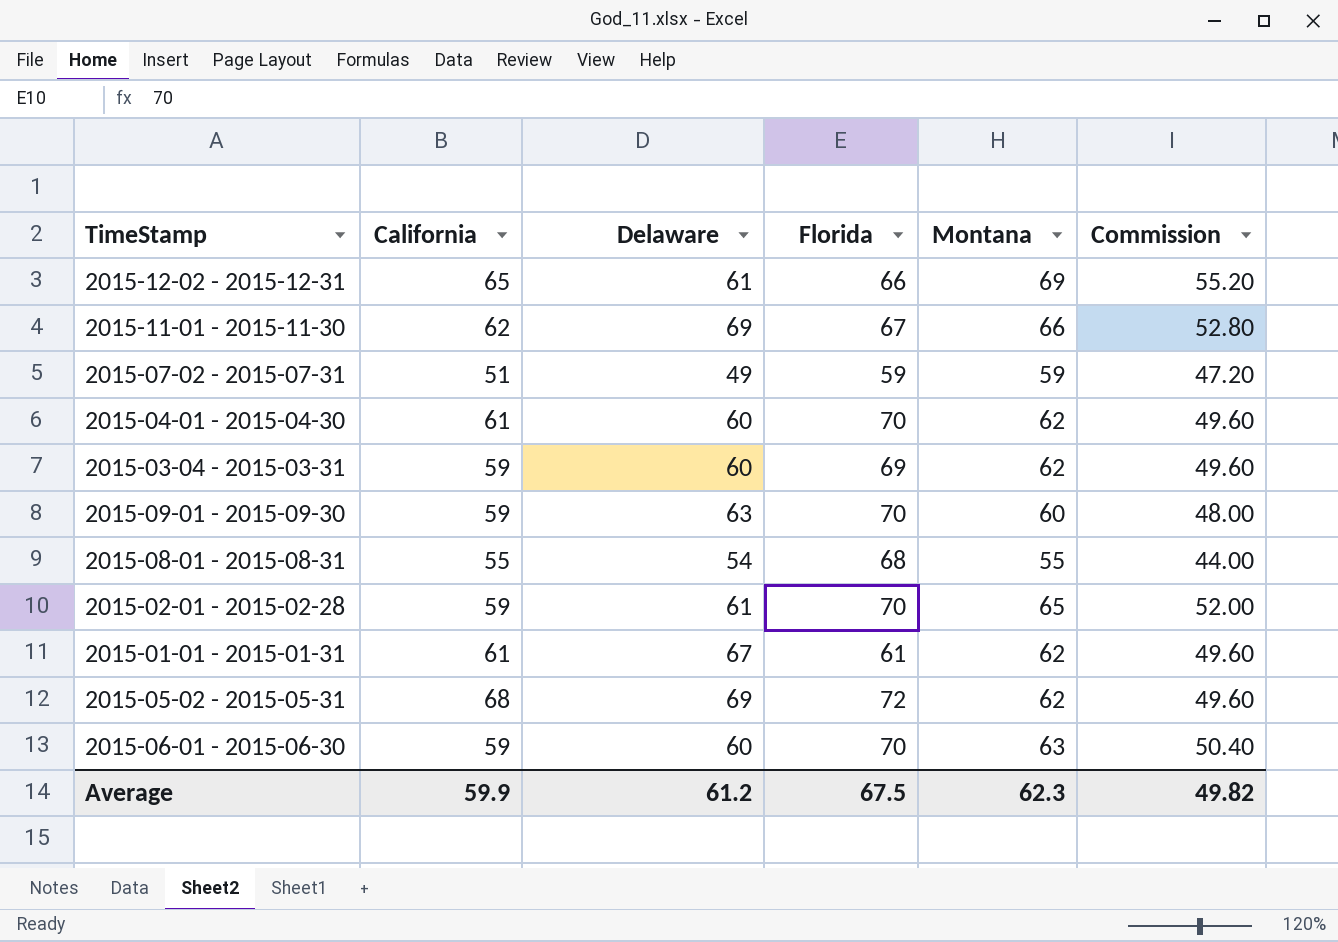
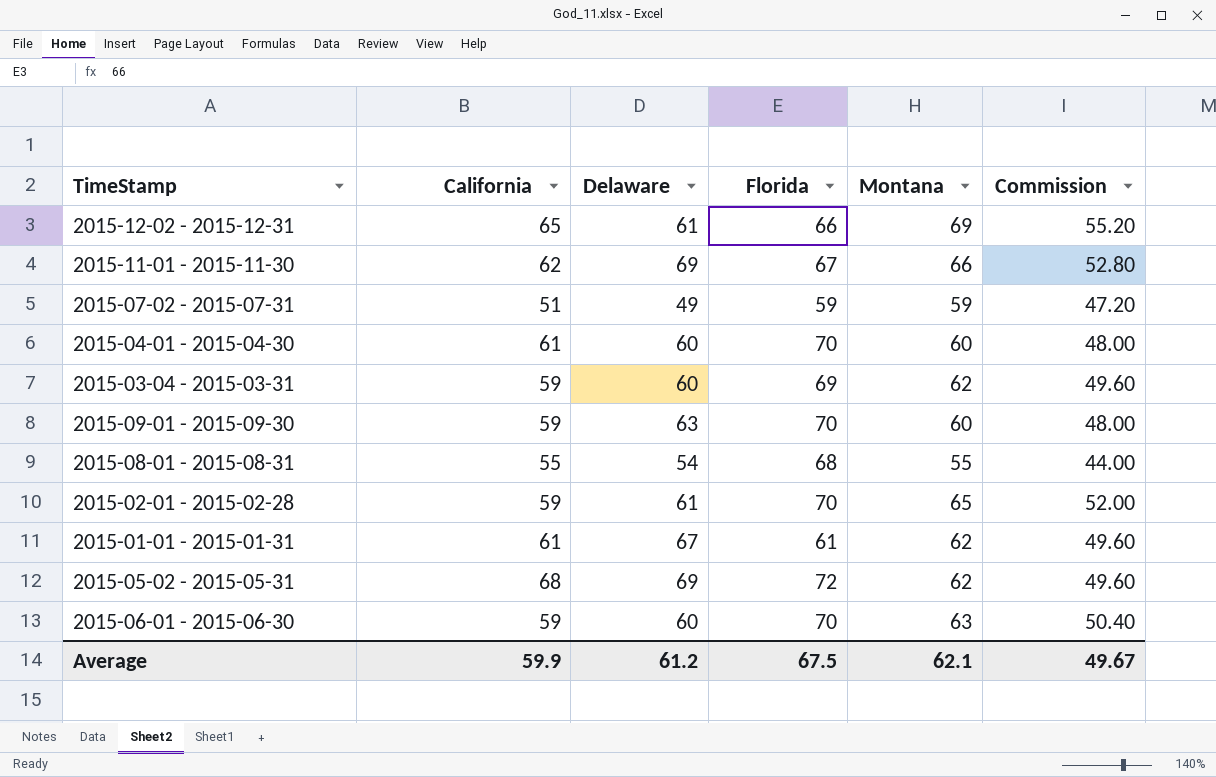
2015-04-01 - 2015-04-30 | Montana: 62 -> 60
2015-04-01 - 2015-04-30 | Commission: 49.60 -> 48.00
Average | Montana: 62.3 -> 62.1
Average | Commission: 49.82 -> 49.67

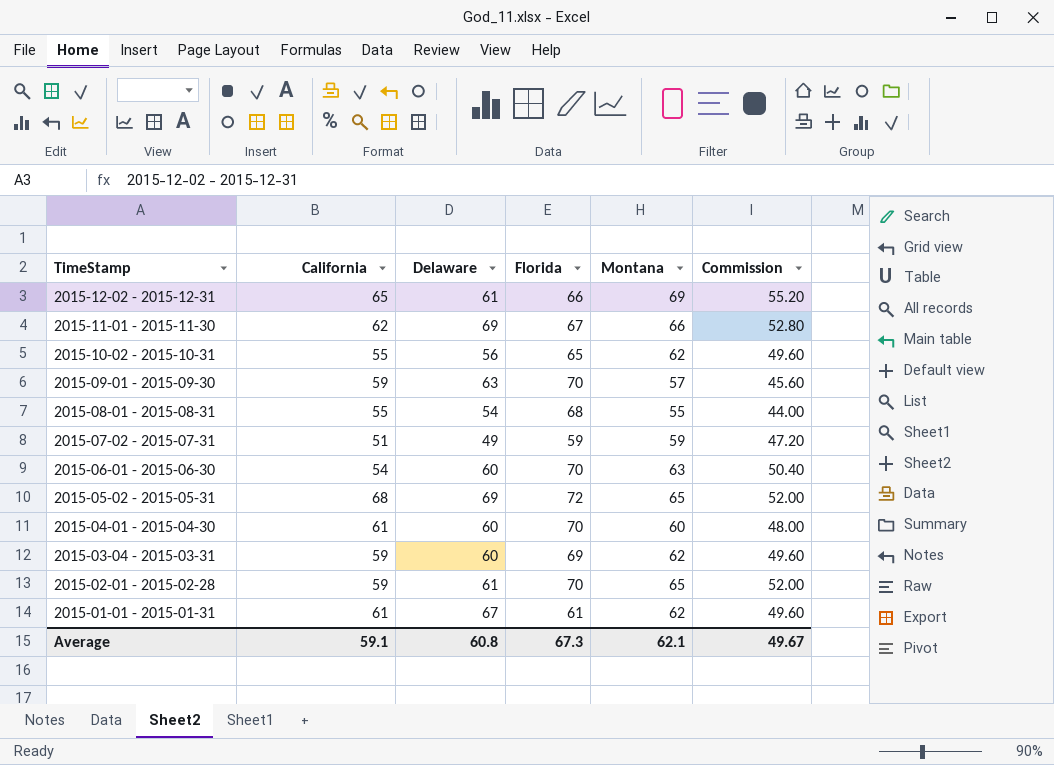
row order: none -> TimeStamp descending
row 2015-10-02 - 2015-10-31: none -> 55 | 56 | 65 | 62 | 49.60
2015-09-01 - 2015-09-30 | Montana: 60 -> 57
2015-09-01 - 2015-09-30 | Commission: 48.00 -> 45.60
2015-06-01 - 2015-06-30 | California: 59 -> 54
2015-05-02 - 2015-05-31 | Montana: 62 -> 65
2015-05-02 - 2015-05-31 | Commission: 49.60 -> 52.00
Average | California: 59.9 -> 59.1
Average | Delaware: 61.2 -> 60.8
Average | Florida: 67.5 -> 67.3

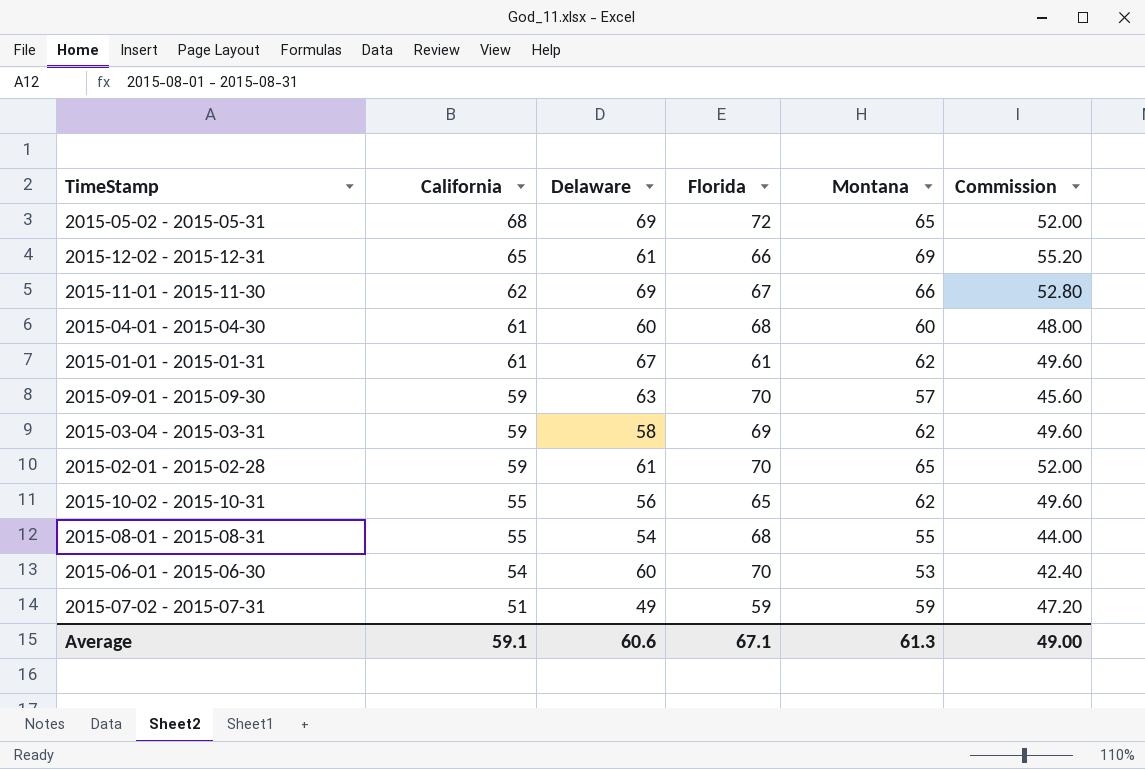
row order: TimeStamp descending -> California descending
2015-04-01 - 2015-04-30 | Florida: 70 -> 68
2015-03-04 - 2015-03-31 | Delaware: 60 -> 58
2015-06-01 - 2015-06-30 | Montana: 63 -> 53
2015-06-01 - 2015-06-30 | Commission: 50.40 -> 42.40
Average | Delaware: 60.8 -> 60.6
Average | Florida: 67.3 -> 67.1
Average | Montana: 62.1 -> 61.3
Average | Commission: 49.67 -> 49.00

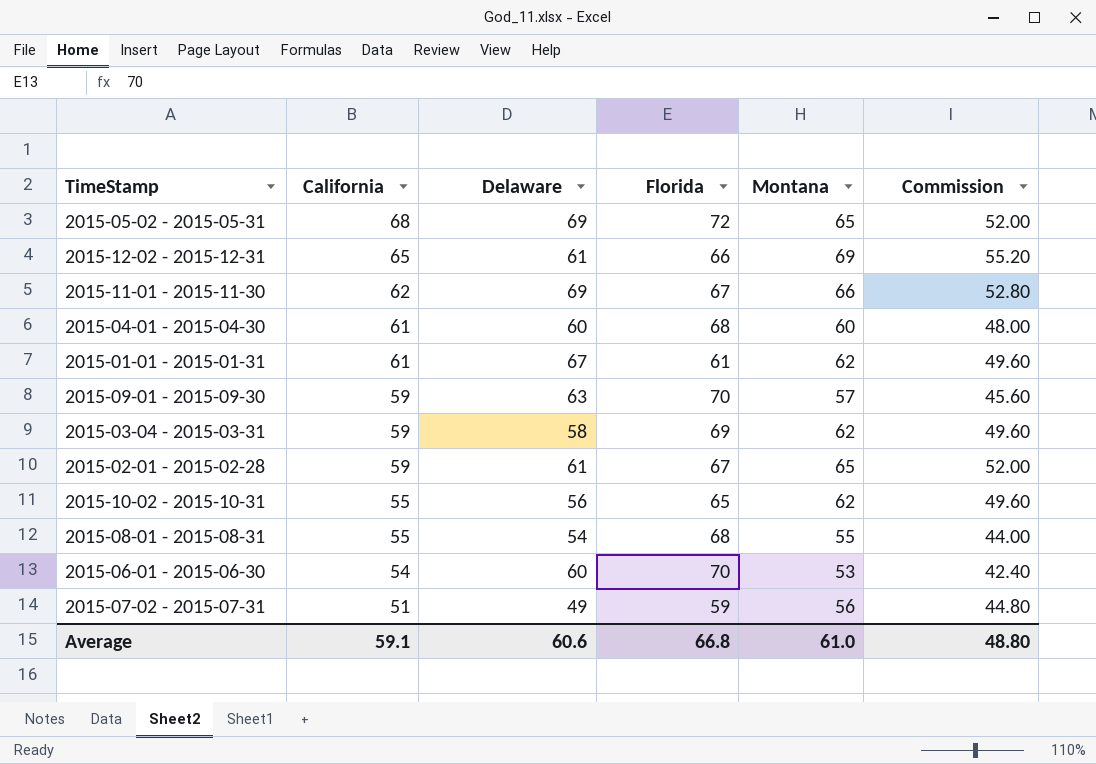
2015-02-01 - 2015-02-28 | Florida: 70 -> 67
2015-07-02 - 2015-07-31 | Montana: 59 -> 56
2015-07-02 - 2015-07-31 | Commission: 47.20 -> 44.80
Average | Florida: 67.1 -> 66.8
Average | Montana: 61.3 -> 61.0
Average | Commission: 49.00 -> 48.80

